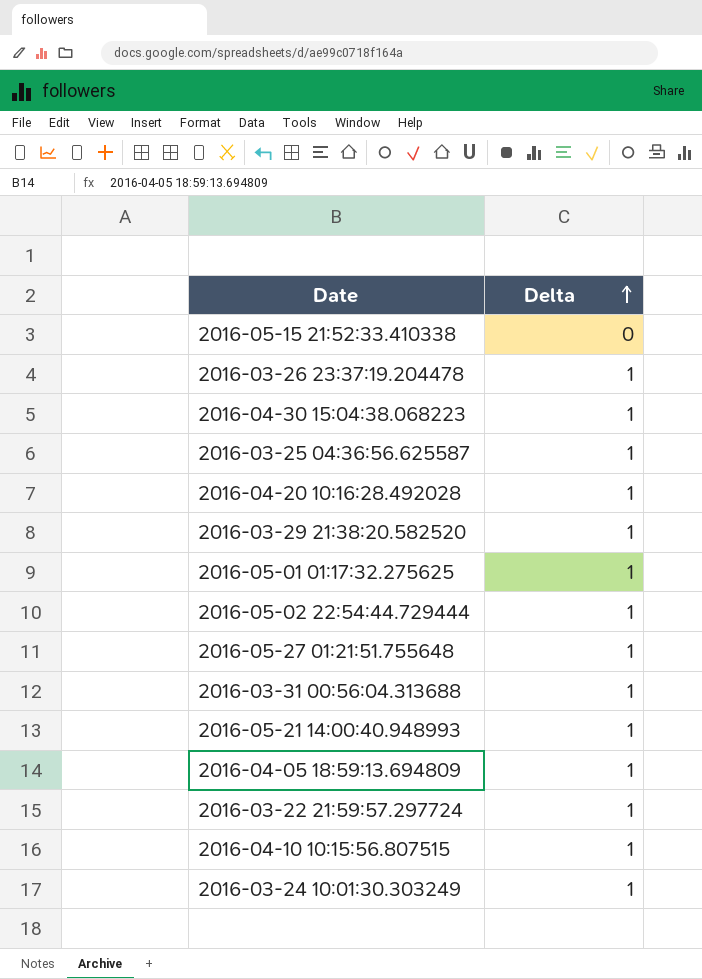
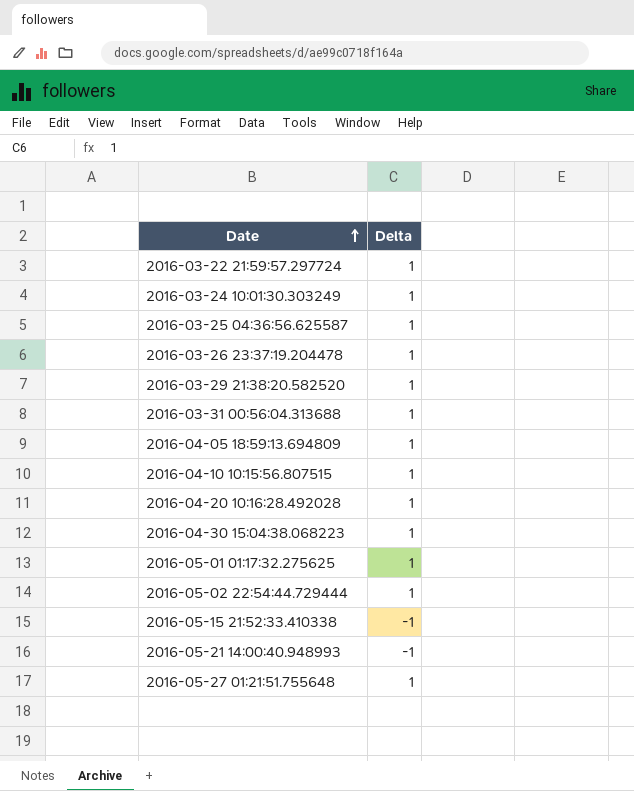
row order: Delta ascending -> Date ascending
2016-05-15 21:52:33.410338 | Delta: 0 -> -1
2016-05-21 14:00:40.948993 | Delta: 1 -> -1

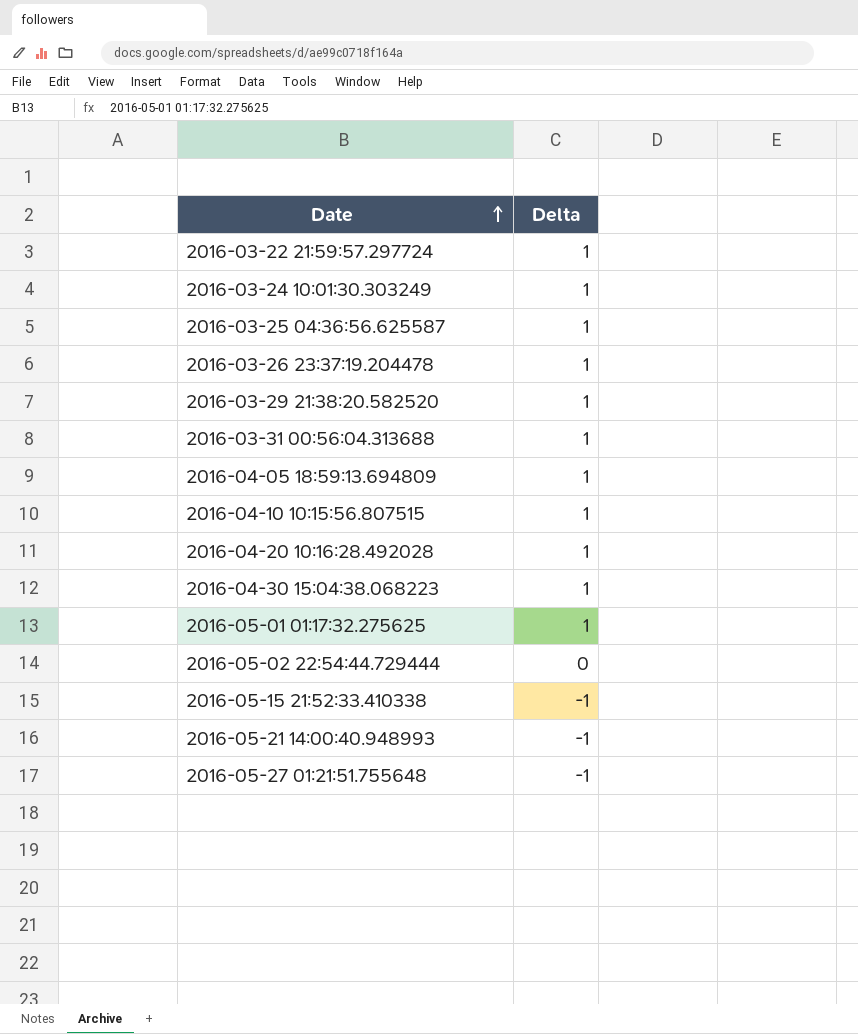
2016-05-02 22:54:44.729444 | Delta: 1 -> 0
2016-05-27 01:21:51.755648 | Delta: 1 -> -1

